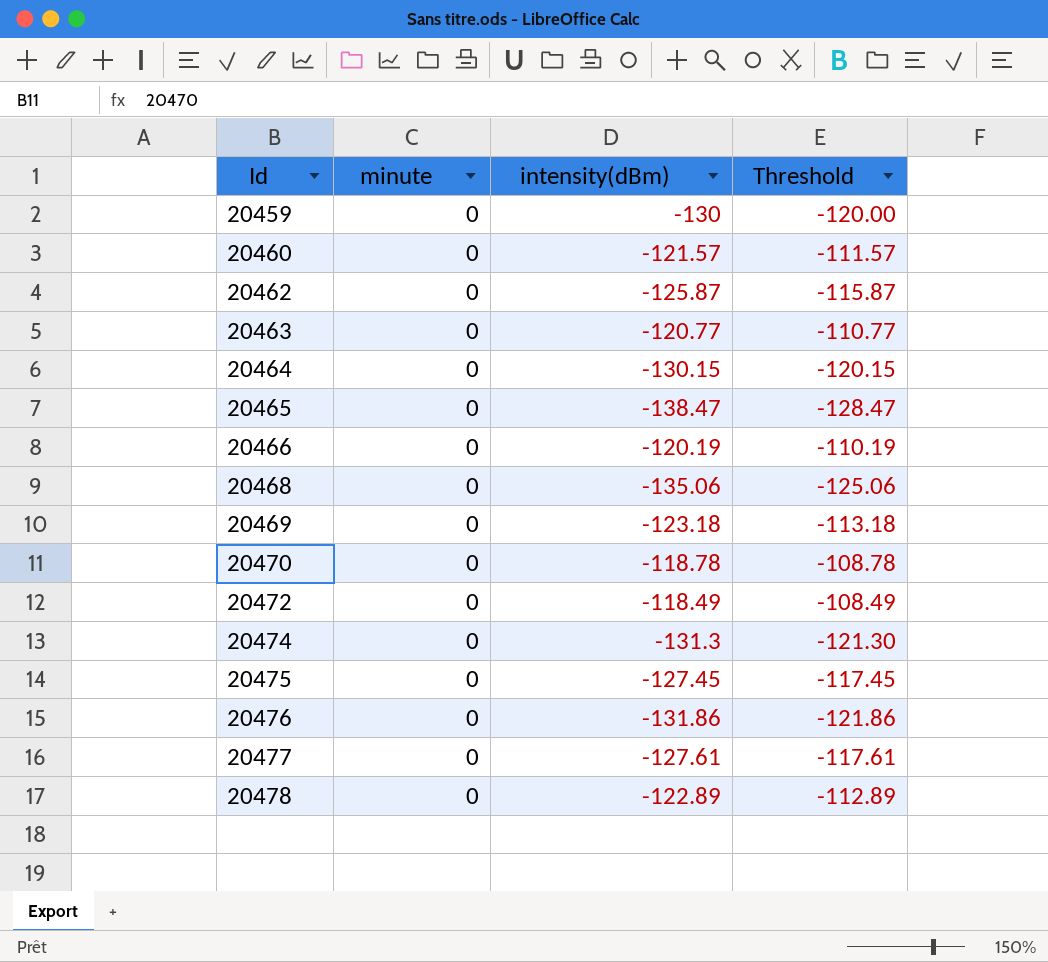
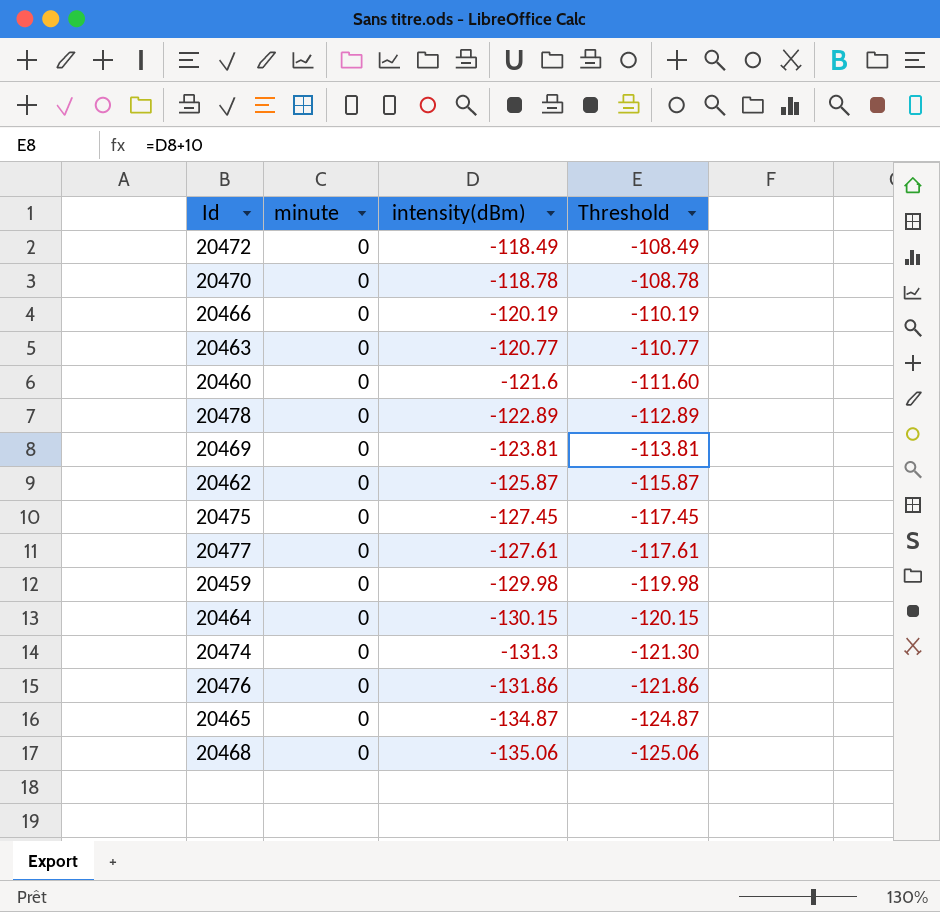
row order: Id ascending -> intensity(dBm) descending
20460 | intensity(dBm): -121.57 -> -121.6
20460 | Threshold: -111.57 -> -111.60
20469 | intensity(dBm): -123.18 -> -123.81
20469 | Threshold: -113.18 -> -113.81
20459 | intensity(dBm): -130 -> -129.98
20459 | Threshold: -120.00 -> -119.98
20465 | intensity(dBm): -138.47 -> -134.87
20465 | Threshold: -128.47 -> -124.87

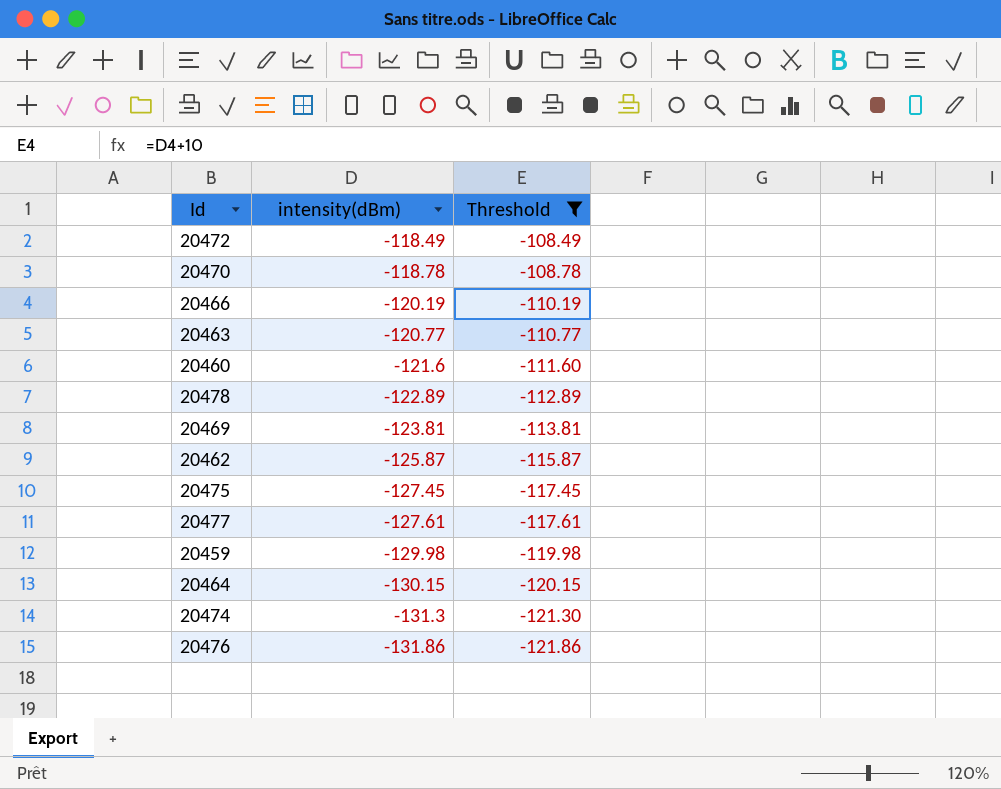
filter: none -> Threshold >= -121.86
column minute | position: 2 -> none

